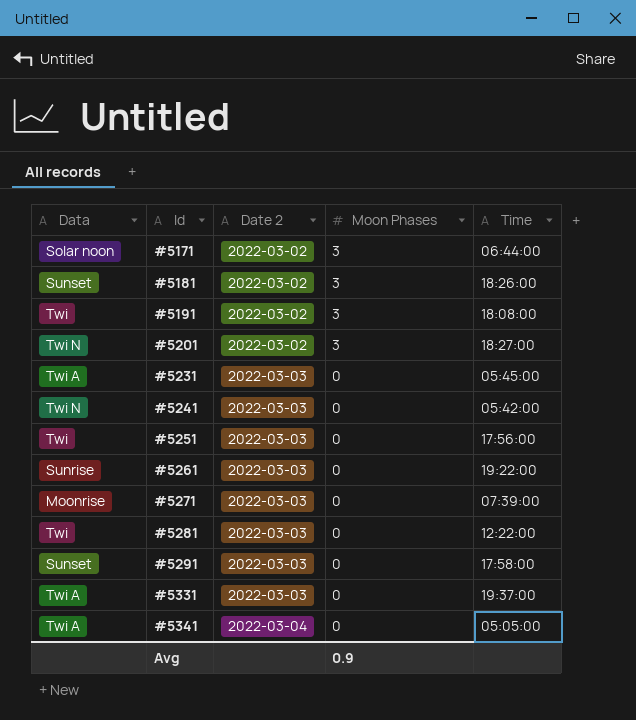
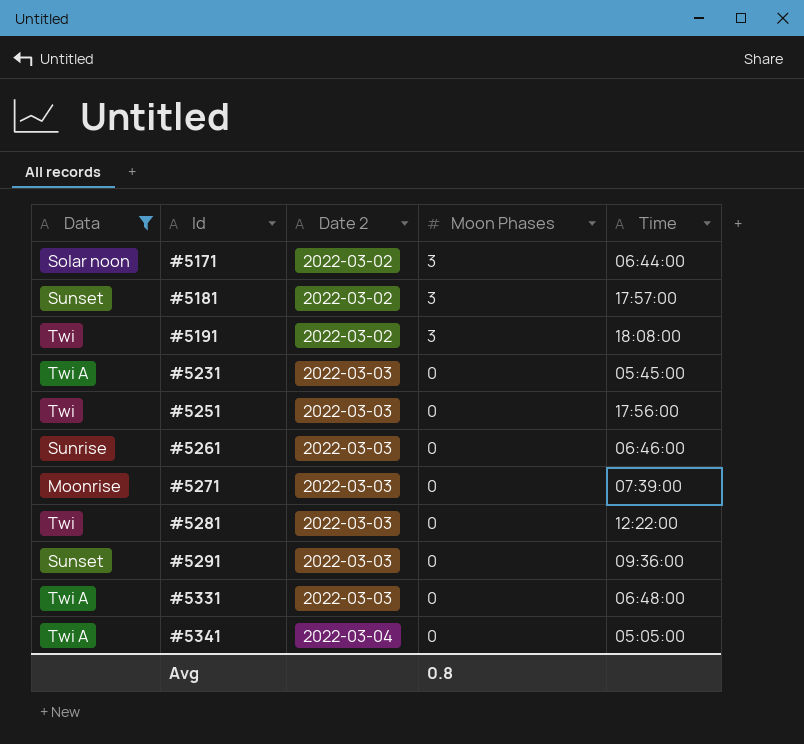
filter: none -> Data != Twi N
#5181 | Time: 18:26:00 -> 17:57:00
#5261 | Time: 19:22:00 -> 06:46:00
#5291 | Time: 17:58:00 -> 09:36:00
#5331 | Time: 19:37:00 -> 06:48:00
Avg | Moon Phases: 0.9 -> 0.8

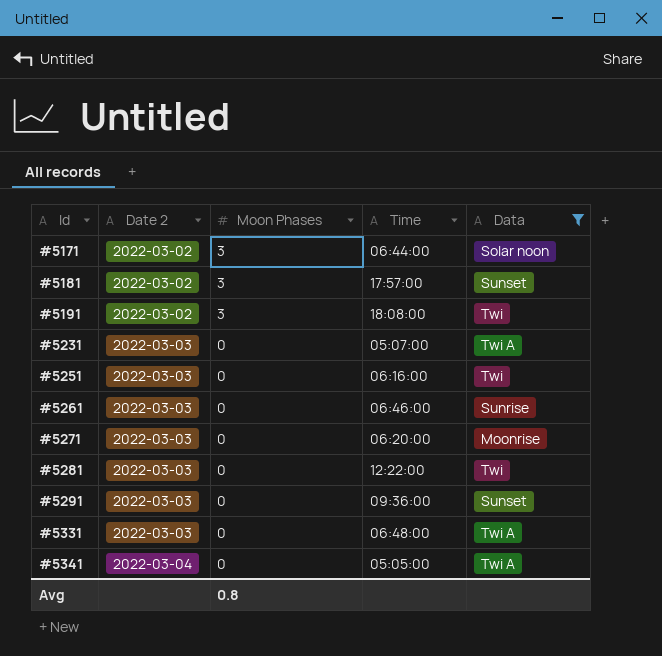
column Data | position: 1 -> 5
#5231 | Time: 05:45:00 -> 05:07:00
#5251 | Time: 17:56:00 -> 06:16:00
#5271 | Time: 07:39:00 -> 06:20:00

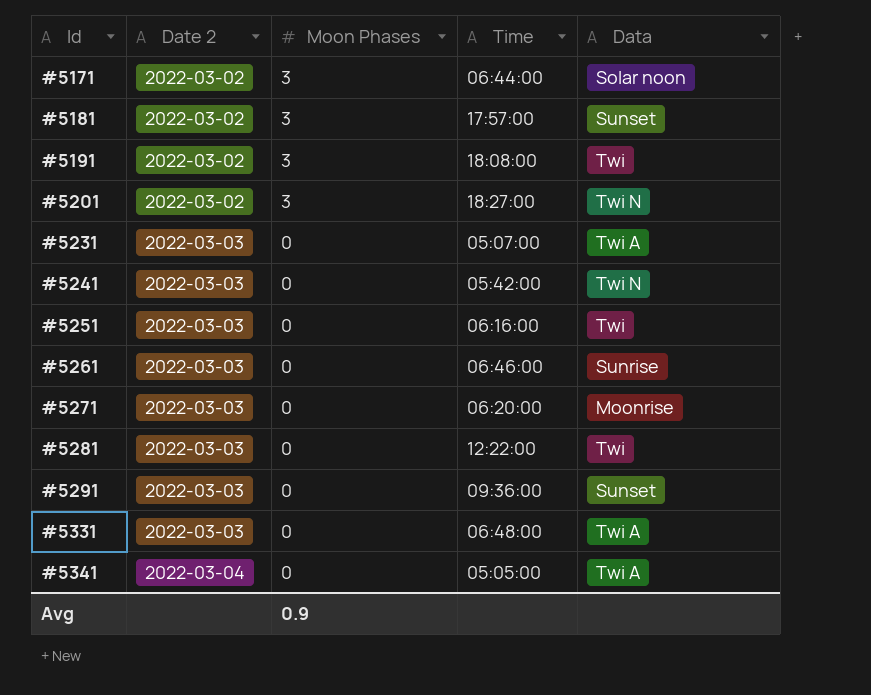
filter: Data != Twi N -> none
Avg | Moon Phases: 0.8 -> 0.9

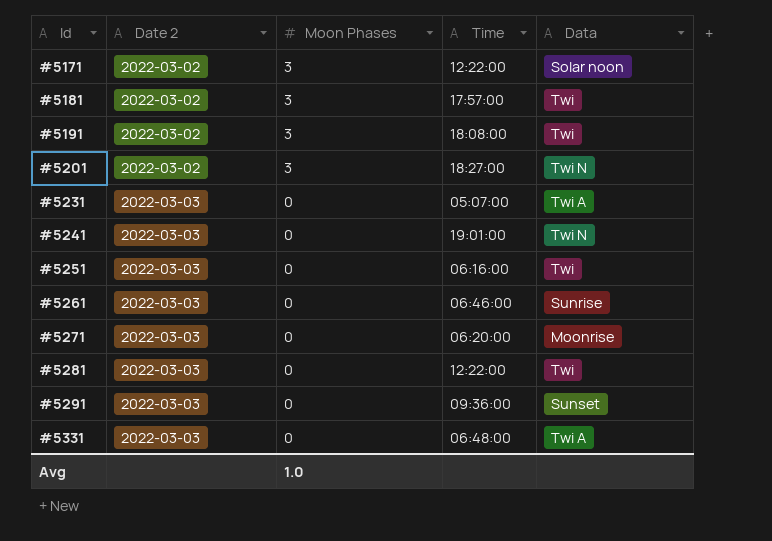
row #5341: 2022-03-04 | 0 | 05:05:00 | Twi A -> none
#5171 | Time: 06:44:00 -> 12:22:00
#5181 | Data: Sunset -> Twi
#5241 | Time: 05:42:00 -> 19:01:00
Avg | Moon Phases: 0.9 -> 1.0

